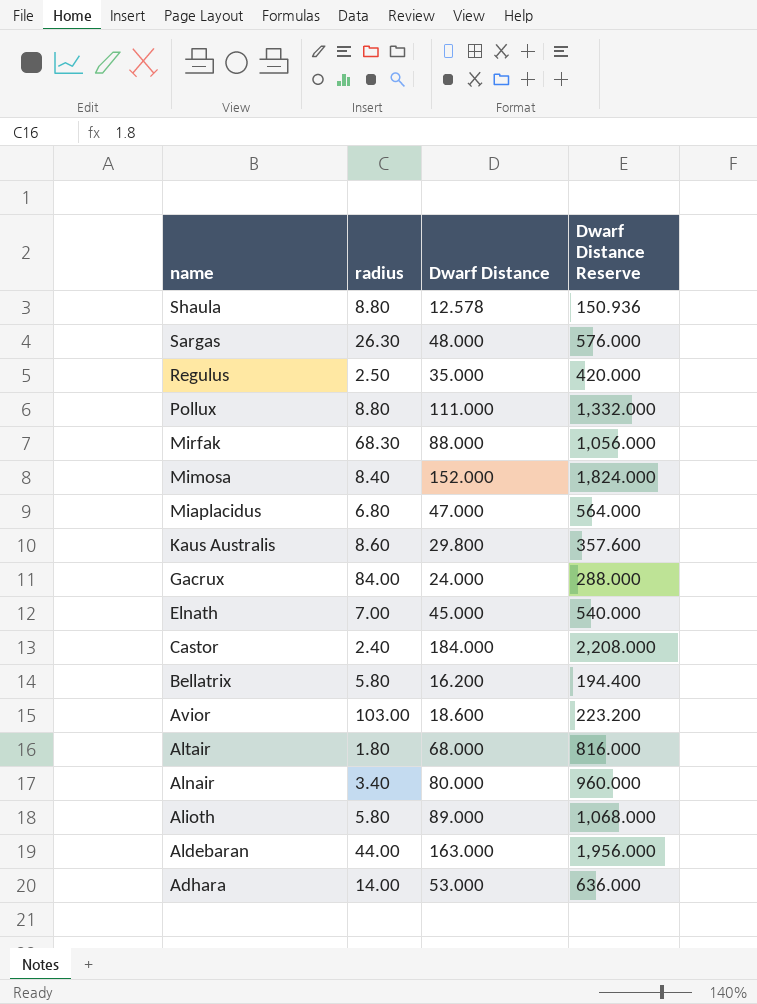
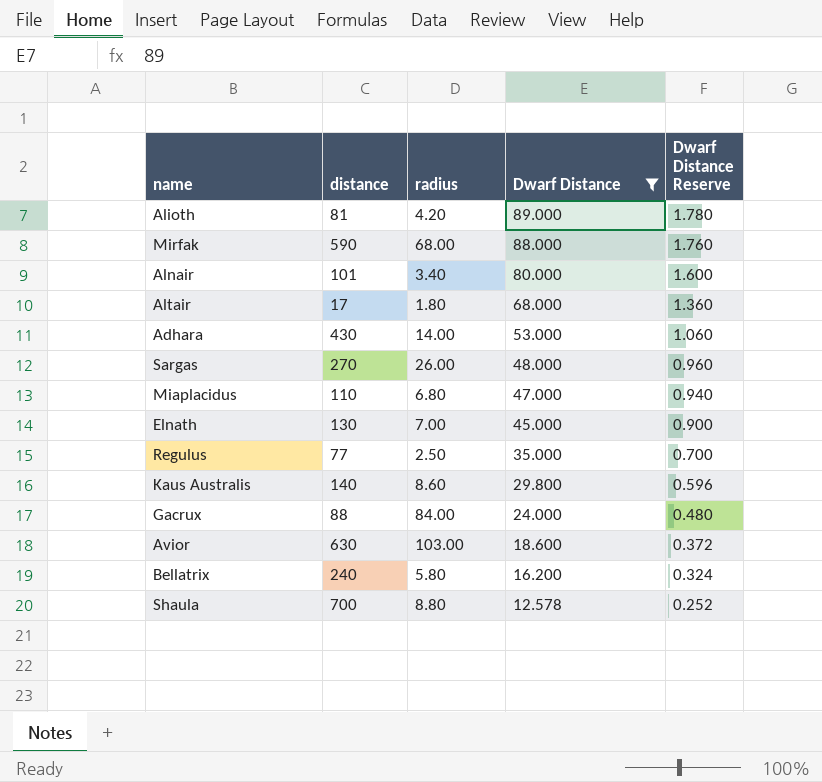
filter: none -> Dwarf Distance <= 89.000
row order: name descending -> Dwarf Distance descending
column distance | position: none -> 2
column Dwarf Distance Reserve | formula: [Dwarf Distance] * 12 -> [Dwarf Distance] * 0.02
Alioth | radius: 5.80 -> 4.20
Mirfak | radius: 68.30 -> 68.00
Sargas | radius: 26.30 -> 26.00

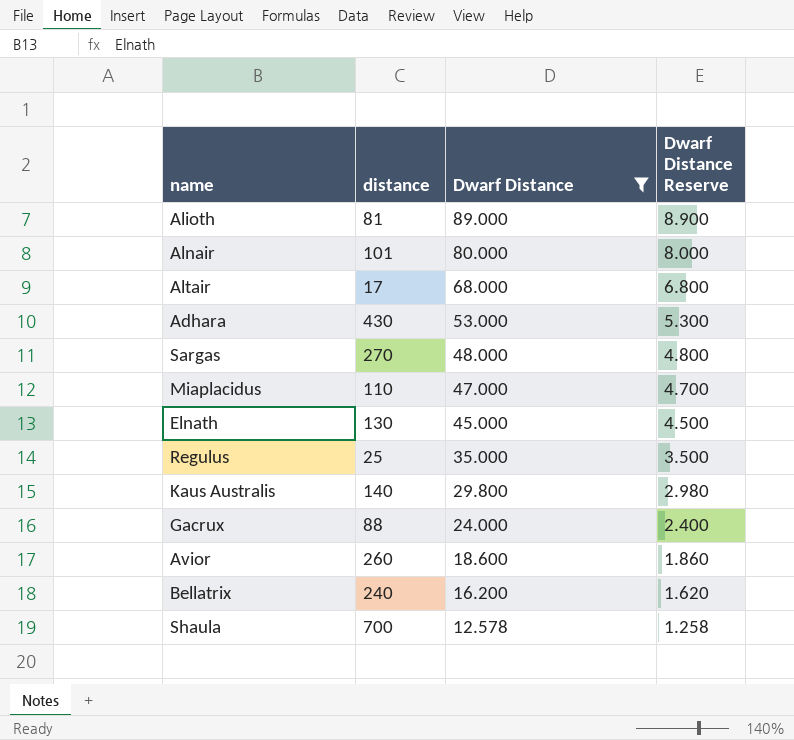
column radius | position: 3 -> none
column Dwarf Distance Reserve | formula: [Dwarf Distance] * 0.02 -> [Dwarf Distance] * 0.1
row Mirfak: 590 | 68.00 | 88.000 | 1.760 -> none
Regulus | distance: 77 -> 25
Avior | distance: 630 -> 260

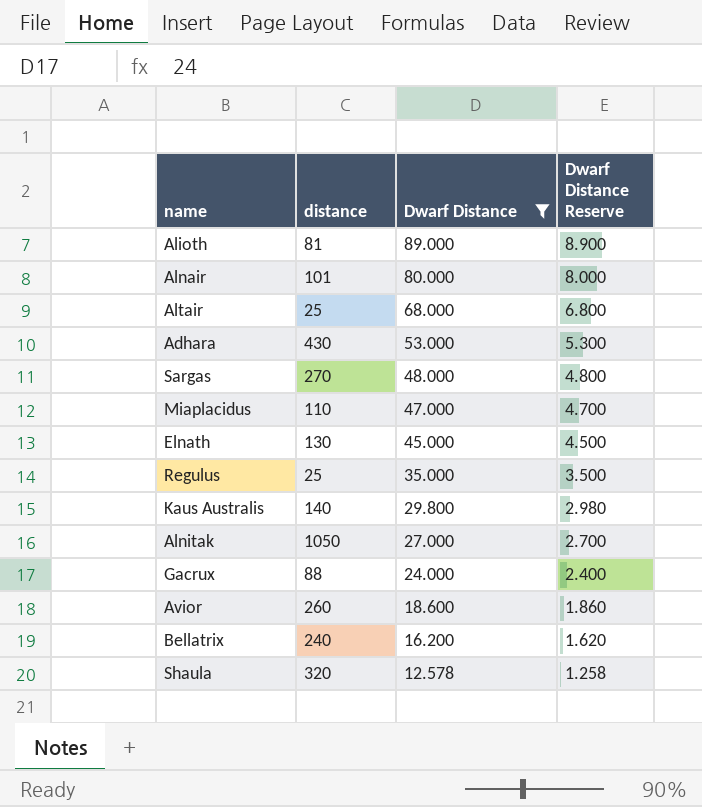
Altair | distance: 17 -> 25
row Alnitak: none -> 1050 | 27.000 | 2.700
Shaula | distance: 700 -> 320

